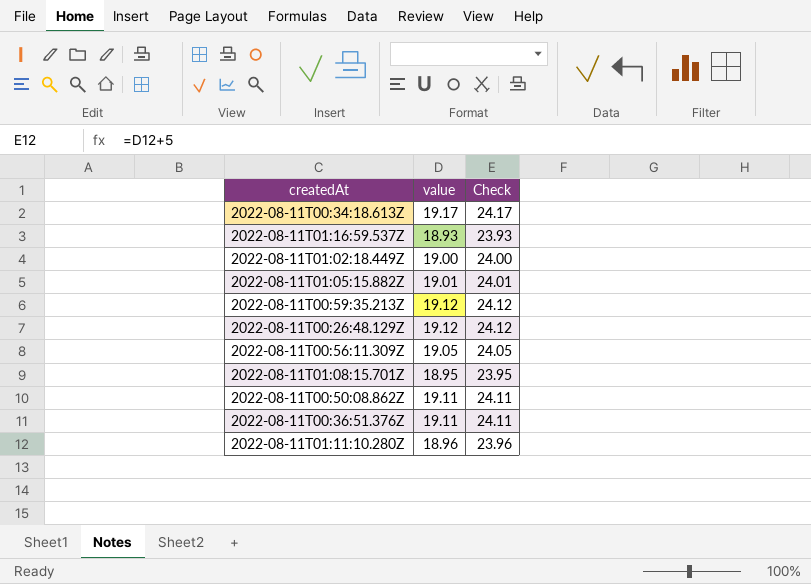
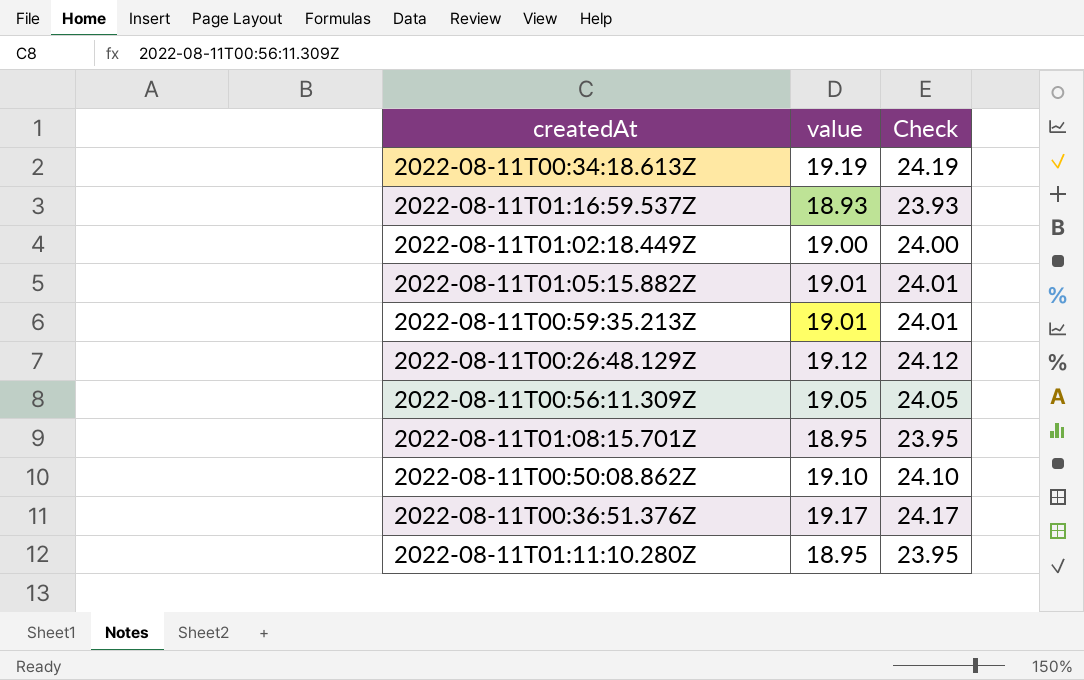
2022-08-11T00:34:18.613Z | value: 19.17 -> 19.19
2022-08-11T00:34:18.613Z | Check: 24.17 -> 24.19
2022-08-11T00:59:35.213Z | value: 19.12 -> 19.01
2022-08-11T00:59:35.213Z | Check: 24.12 -> 24.01
2022-08-11T00:50:08.862Z | value: 19.11 -> 19.10
2022-08-11T00:50:08.862Z | Check: 24.11 -> 24.10
2022-08-11T00:36:51.376Z | value: 19.11 -> 19.17
2022-08-11T00:36:51.376Z | Check: 24.11 -> 24.17
2022-08-11T01:11:10.280Z | value: 18.96 -> 18.95
2022-08-11T01:11:10.280Z | Check: 23.96 -> 23.95

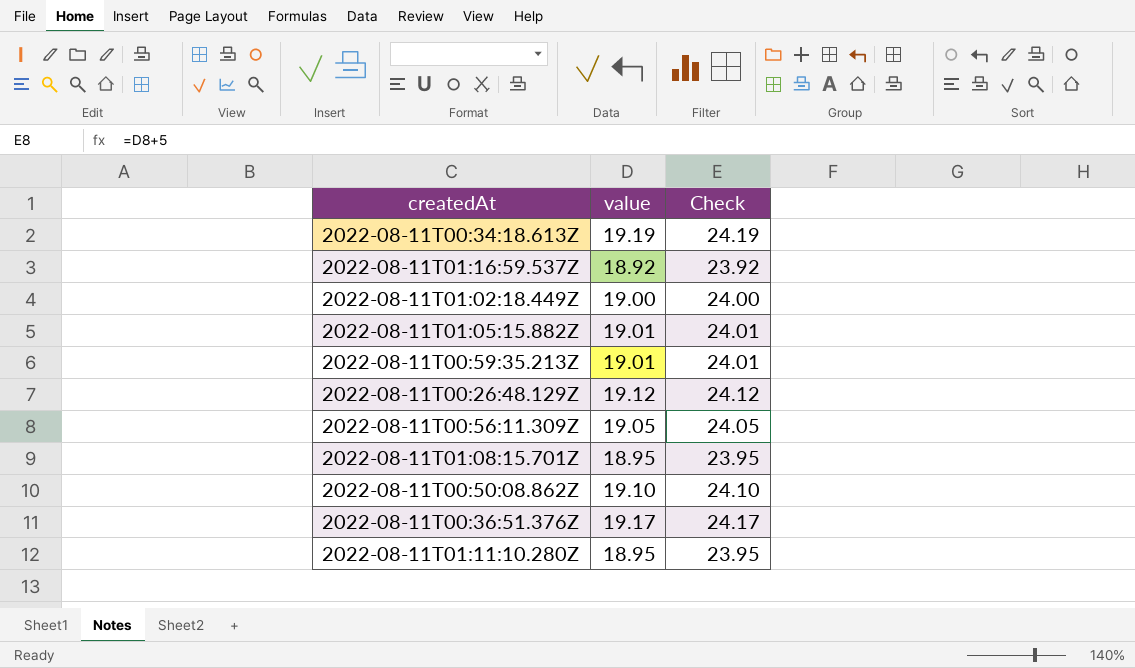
2022-08-11T01:16:59.537Z | value: 18.93 -> 18.92
2022-08-11T01:16:59.537Z | Check: 23.93 -> 23.92

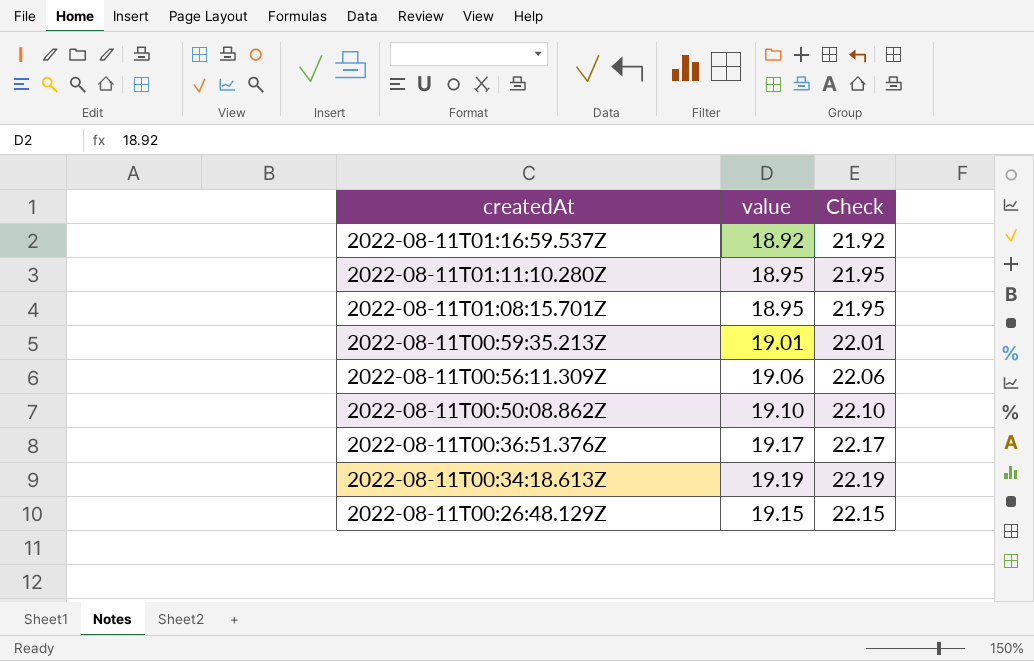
row order: none -> createdAt descending
column Check | formula: [value] + 5 -> [value] + 3
row 2022-08-11T01:02:18.449Z: 19.00 | 24.00 -> none
row 2022-08-11T01:05:15.882Z: 19.01 | 24.01 -> none
2022-08-11T00:56:11.309Z | value: 19.05 -> 19.06
2022-08-11T00:26:48.129Z | value: 19.12 -> 19.15

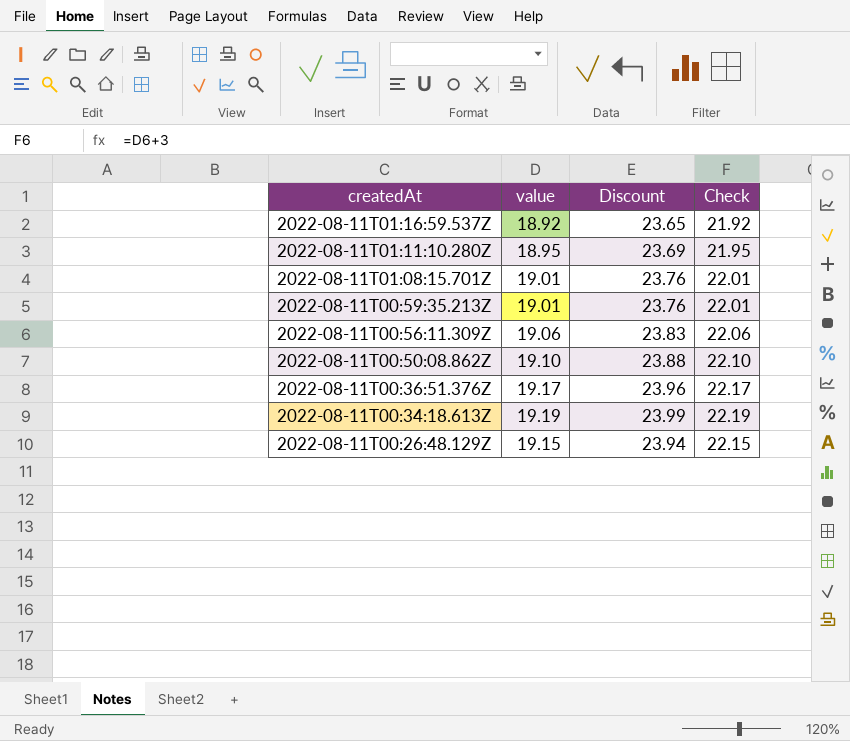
column Discount | formula: none -> [value] * 1.25
2022-08-11T01:08:15.701Z | value: 18.95 -> 19.01
2022-08-11T01:08:15.701Z | Check: 21.95 -> 22.01

